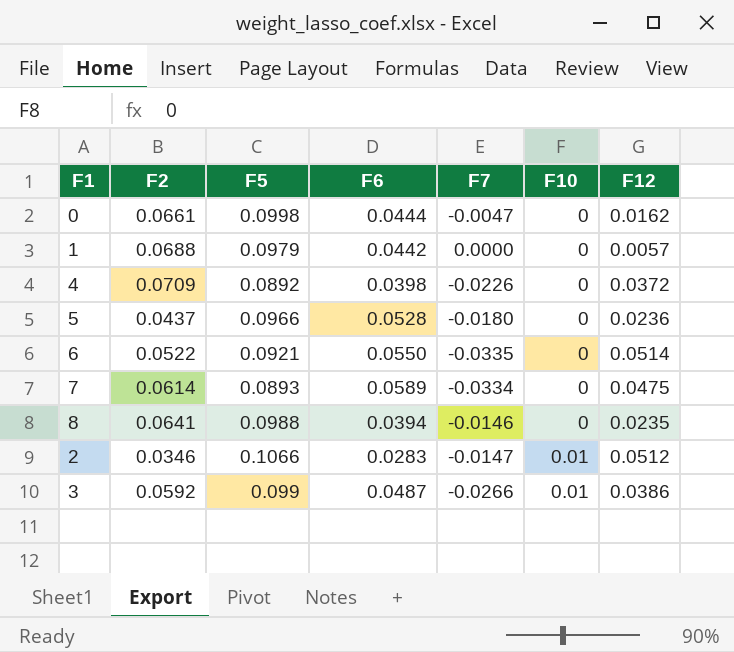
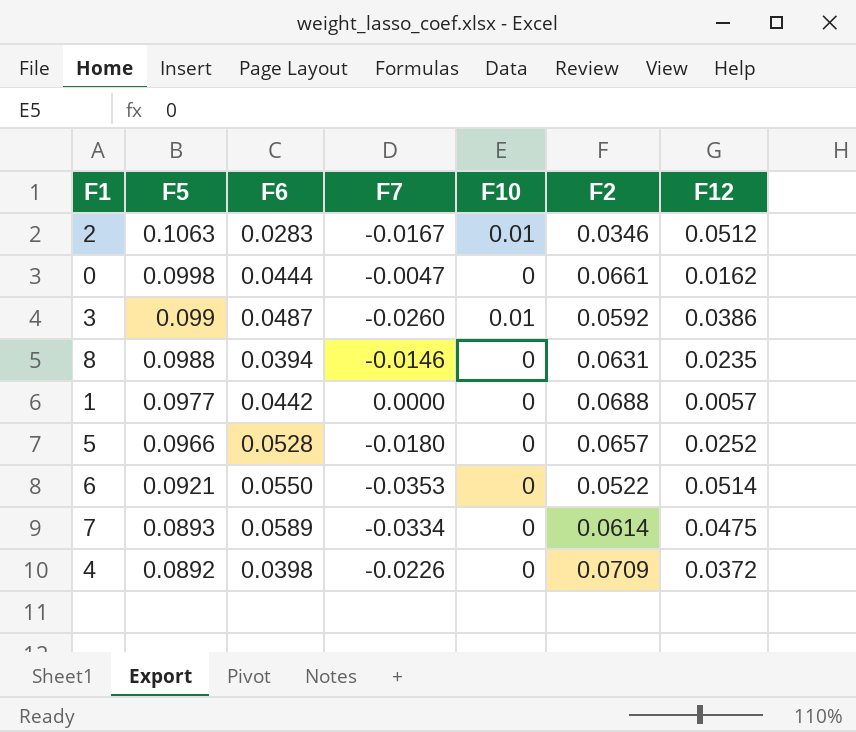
row order: F10 ascending -> F5 descending
column F2 | position: 2 -> 6
2 | F5: 0.1066 -> 0.1063
2 | F7: -0.0147 -> -0.0167
3 | F7: -0.0266 -> -0.0260
8 | F2: 0.0641 -> 0.0631
1 | F5: 0.0979 -> 0.0977
5 | F2: 0.0437 -> 0.0657
5 | F12: 0.0236 -> 0.0252
6 | F7: -0.0335 -> -0.0353

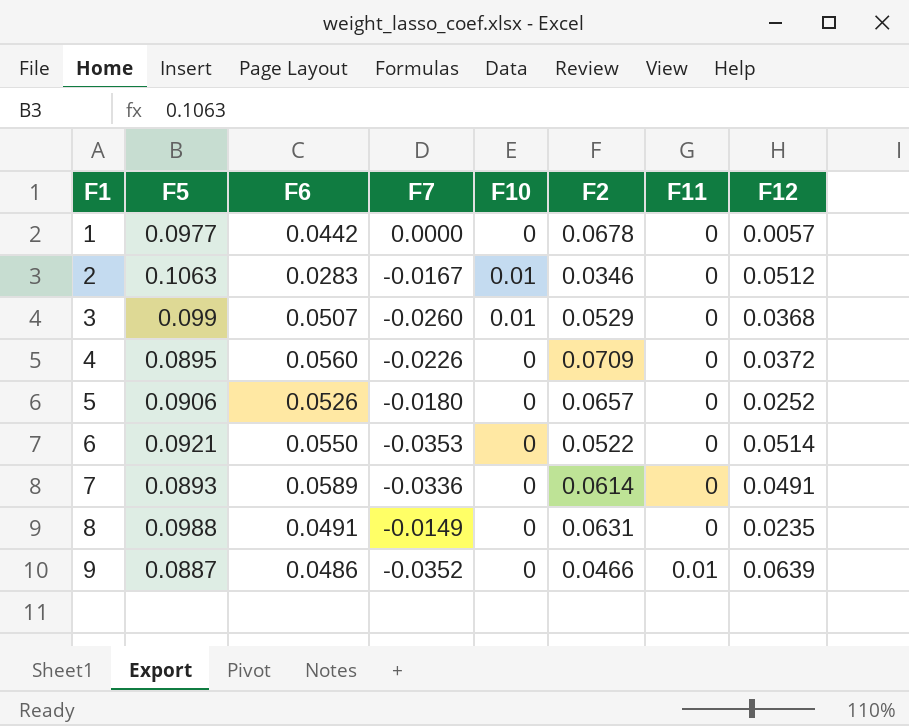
row order: F5 descending -> F1 ascending
column F11 | position: none -> 7
row 0: 0.0998 | 0.0444 | -0.0047 | 0 | 0.0661 | 0.0162 -> none
1 | F2: 0.0688 -> 0.0678
3 | F6: 0.0487 -> 0.0507
3 | F2: 0.0592 -> 0.0529
3 | F12: 0.0386 -> 0.0368
4 | F5: 0.0892 -> 0.0895
4 | F6: 0.0398 -> 0.0560
5 | F5: 0.0966 -> 0.0906
5 | F6: 0.0528 -> 0.0526
7 | F7: -0.0334 -> -0.0336
7 | F12: 0.0475 -> 0.0491
8 | F6: 0.0394 -> 0.0491
8 | F7: -0.0146 -> -0.0149
row 9: none -> 0.0887 | 0.0486 | -0.0352 | 0 | 0.0466 | 0.01 | 0.0639

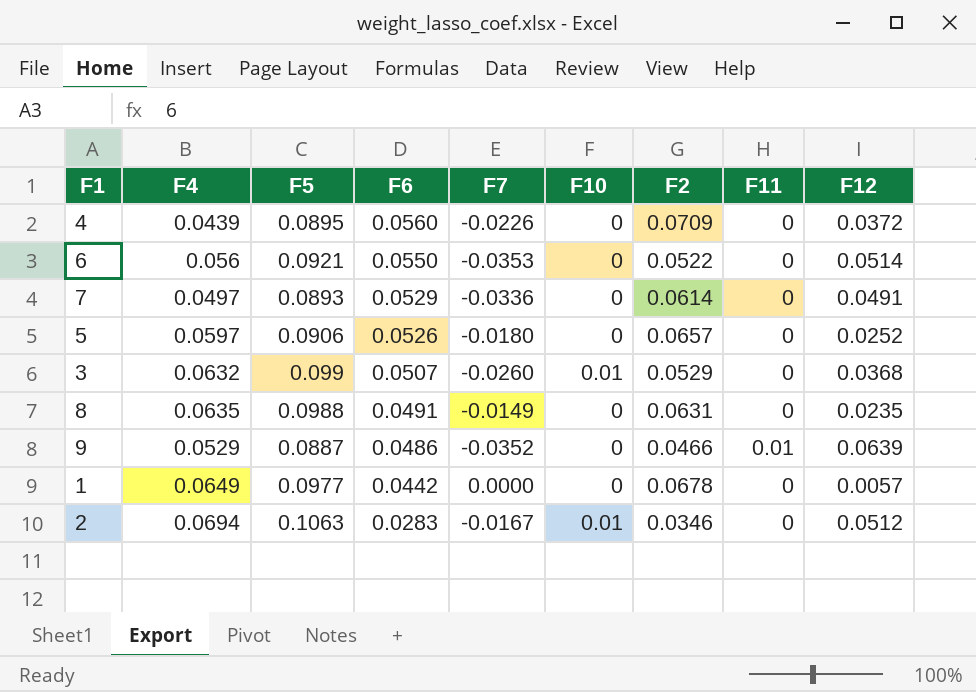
row order: F1 ascending -> F6 descending
column F4 | position: none -> 2
7 | F6: 0.0589 -> 0.0529

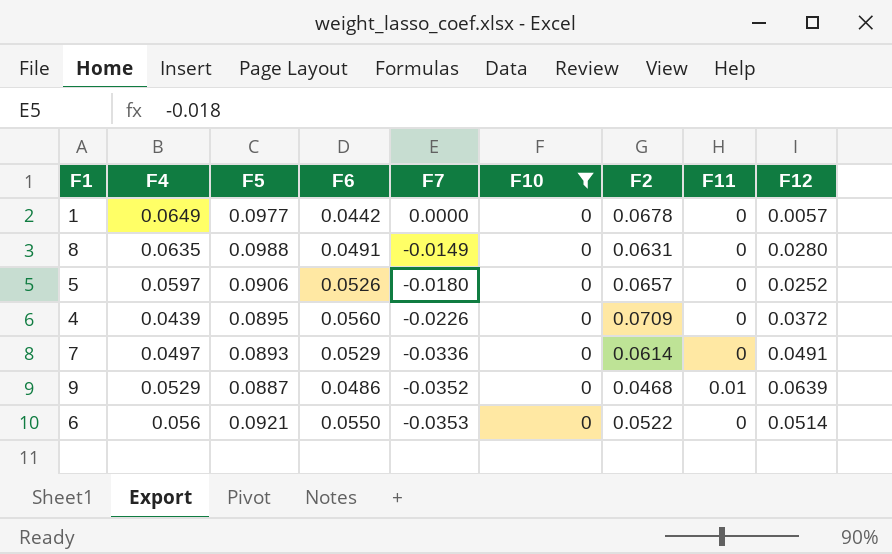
filter: none -> F10 = 0
row order: F6 descending -> F7 descending
8 | F12: 0.0235 -> 0.0280
9 | F2: 0.0466 -> 0.0468

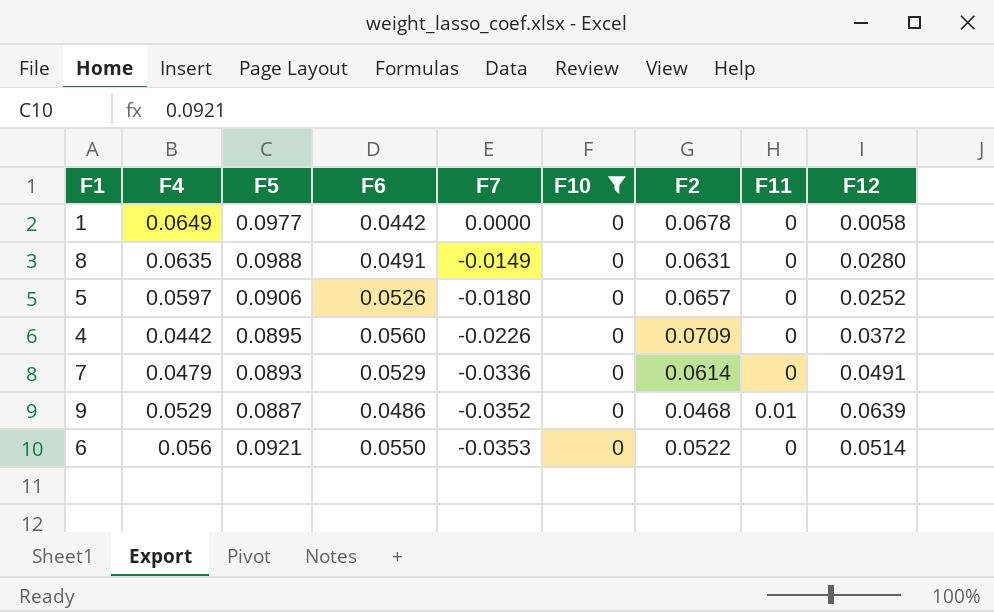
1 | F12: 0.0057 -> 0.0058
4 | F4: 0.0439 -> 0.0442
7 | F4: 0.0497 -> 0.0479

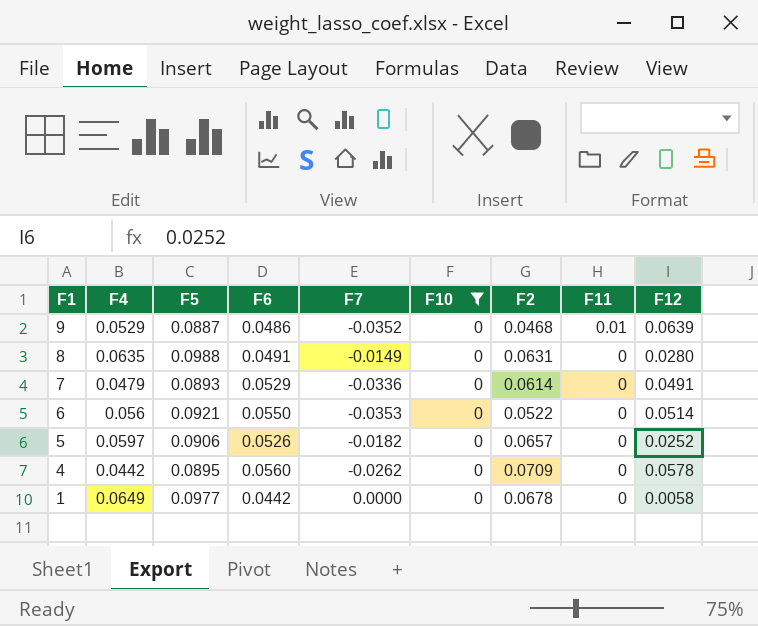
row order: F7 descending -> F1 descending
5 | F7: -0.0180 -> -0.0182
4 | F7: -0.0226 -> -0.0262
4 | F12: 0.0372 -> 0.0578

